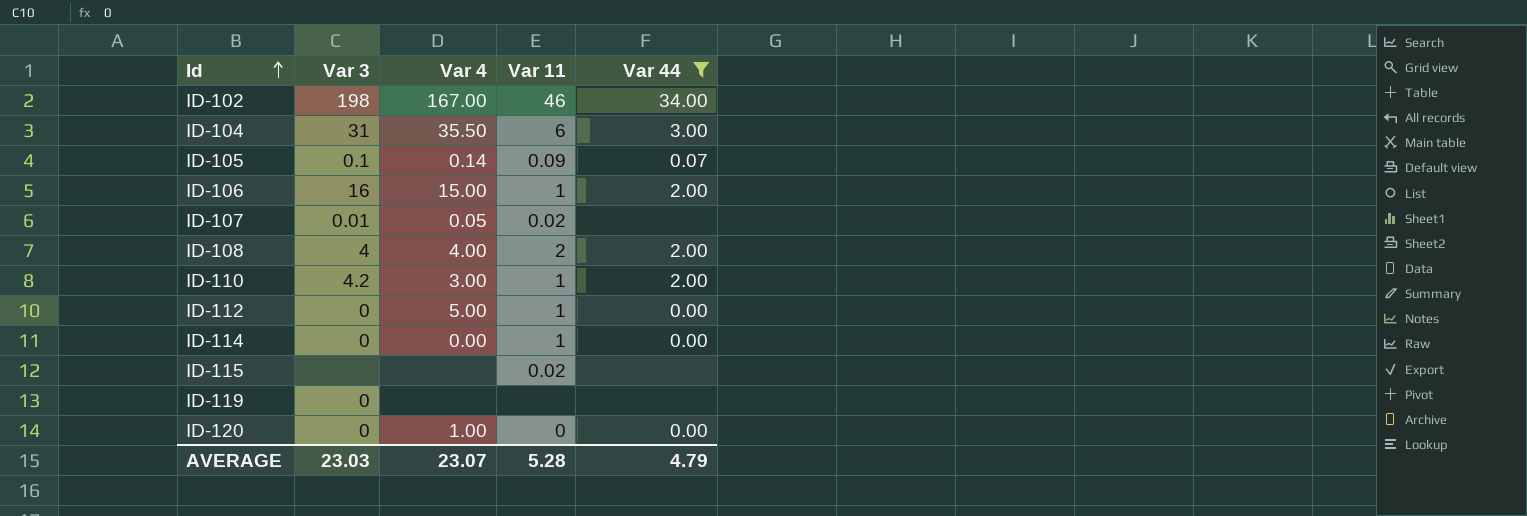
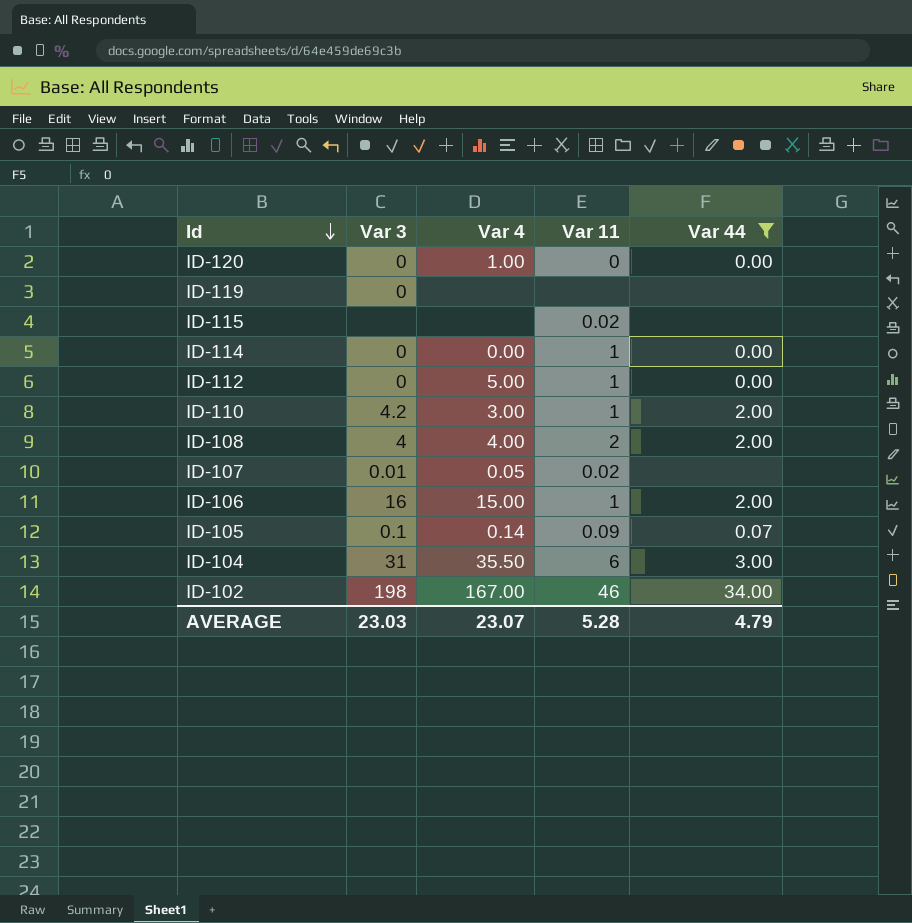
row order: Id ascending -> Id descending

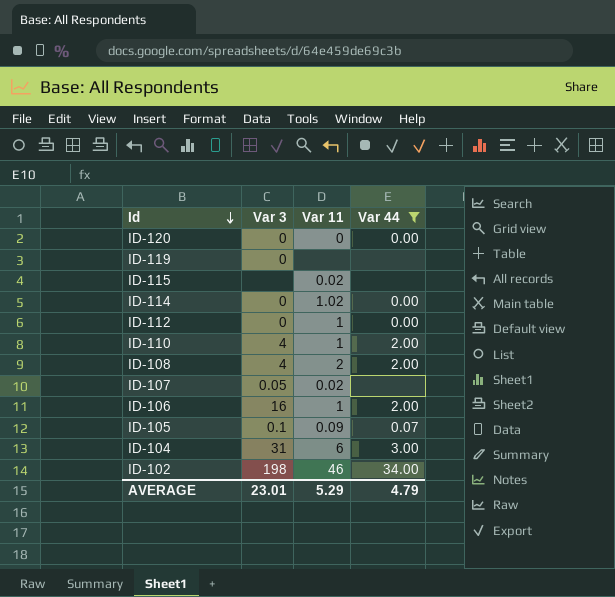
column Var 4 | position: 3 -> none
ID-114 | Var 11: 1 -> 1.02
ID-110 | Var 3: 4.2 -> 4
ID-107 | Var 3: 0.01 -> 0.05
AVERAGE | Var 3: 23.03 -> 23.01
AVERAGE | Var 11: 5.28 -> 5.29

